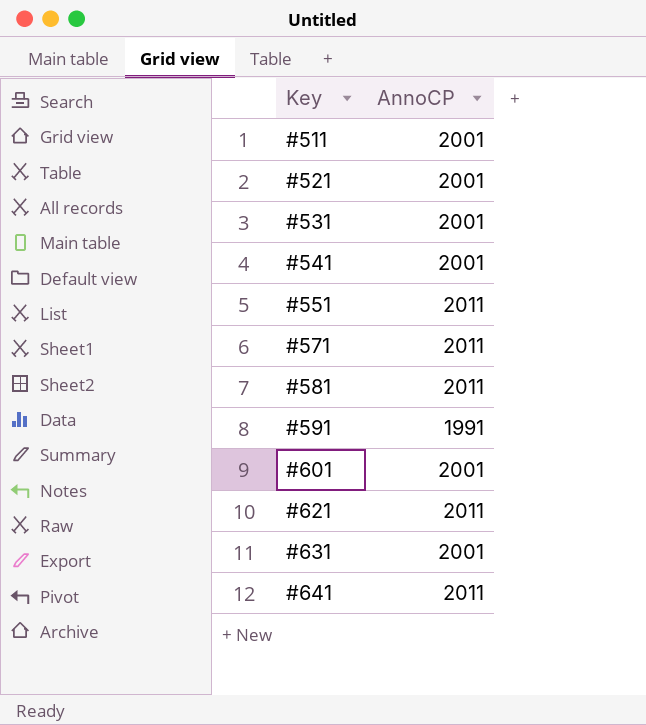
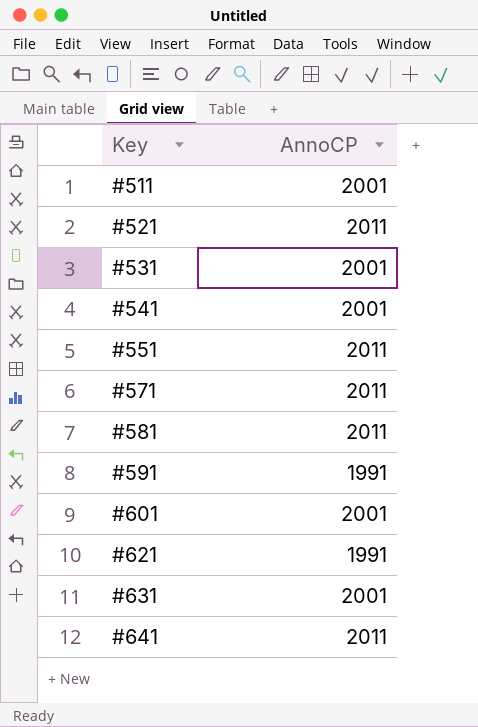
#521 | AnnoCP: 2001 -> 2011
#621 | AnnoCP: 2011 -> 1991

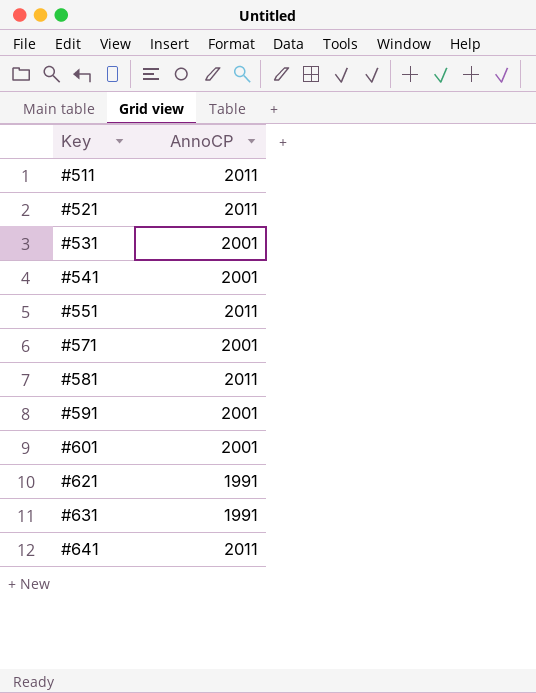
#511 | AnnoCP: 2001 -> 2011
#571 | AnnoCP: 2011 -> 2001
#591 | AnnoCP: 1991 -> 2001
#631 | AnnoCP: 2001 -> 1991

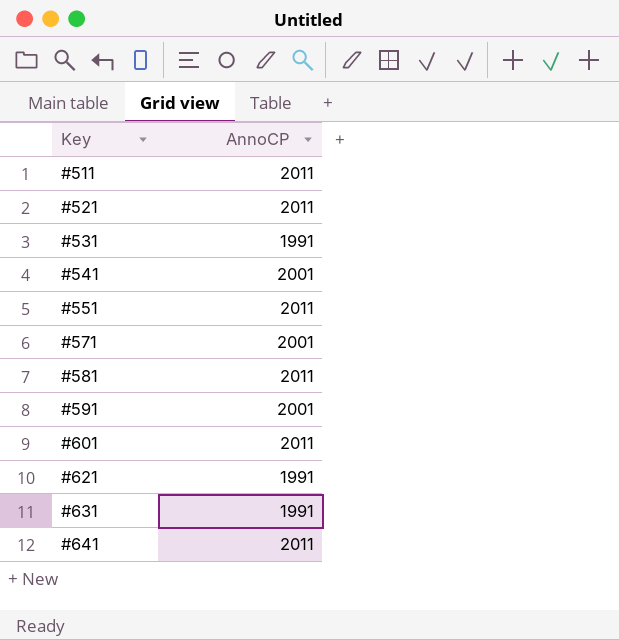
#531 | AnnoCP: 2001 -> 1991
#601 | AnnoCP: 2001 -> 2011

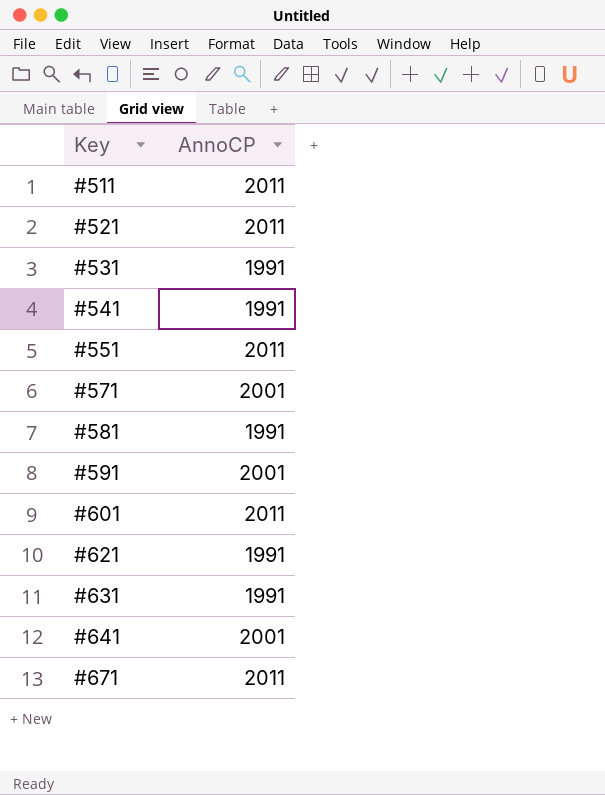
#541 | AnnoCP: 2001 -> 1991
#581 | AnnoCP: 2011 -> 1991
#641 | AnnoCP: 2011 -> 2001
row #671: none -> 2011

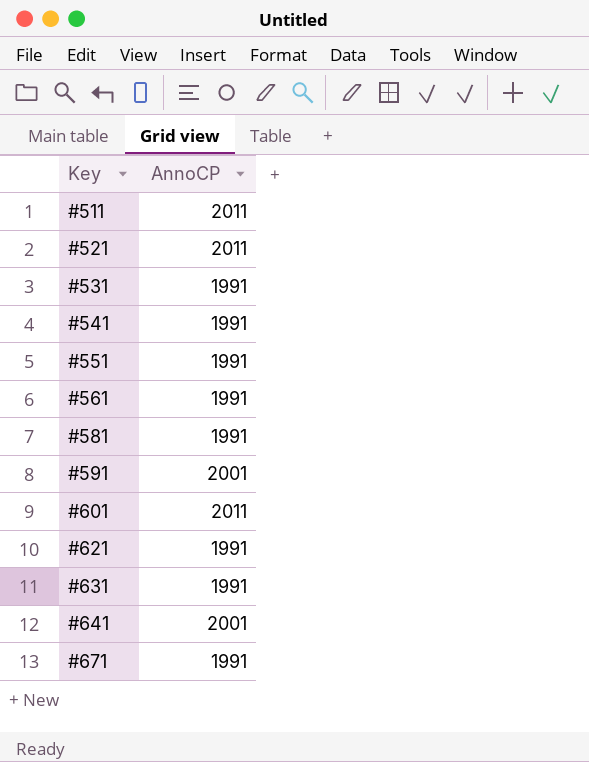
row #571: 2001 -> none
#551 | AnnoCP: 2011 -> 1991
row #561: none -> 1991
#671 | AnnoCP: 2011 -> 1991

